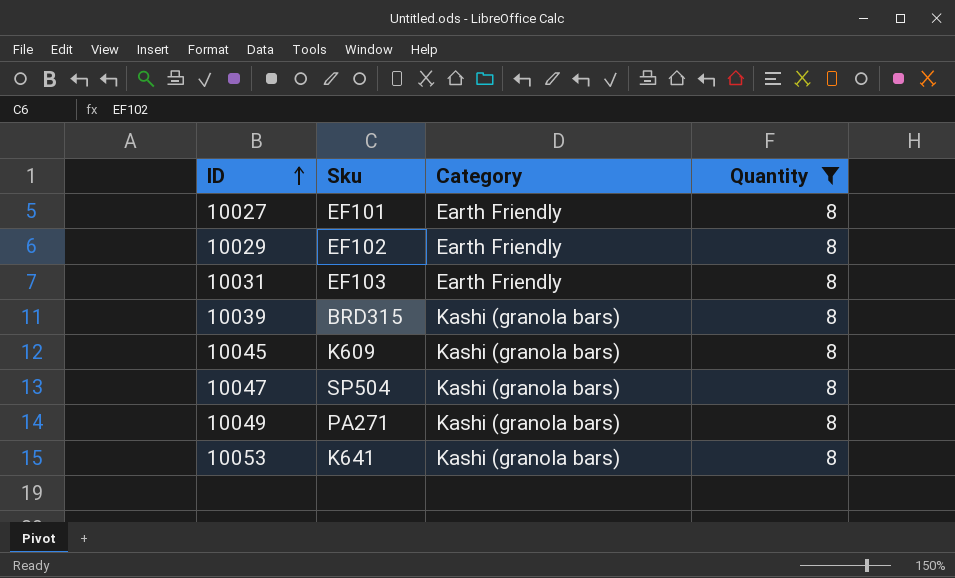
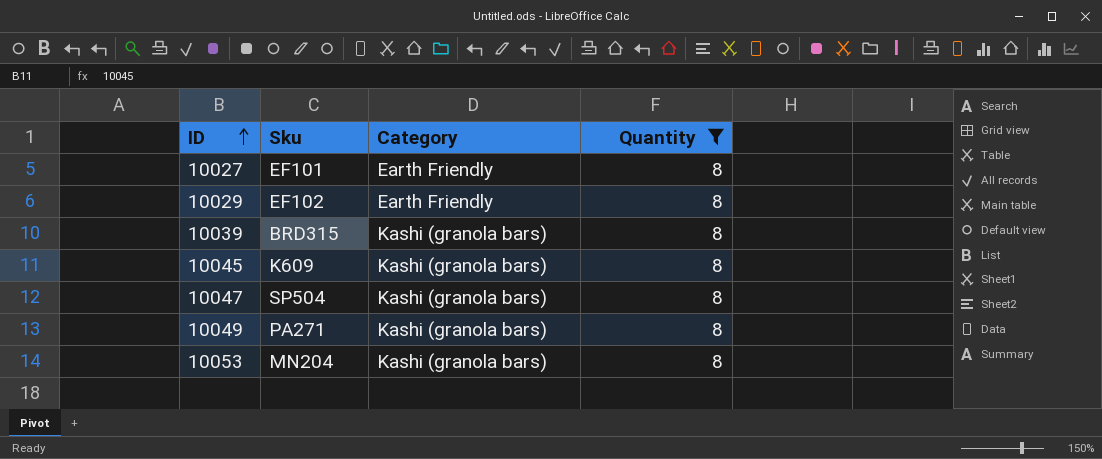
row 10031: EF103 | Earth Friendly | 8 -> none
10053 | Sku: K641 -> MN204

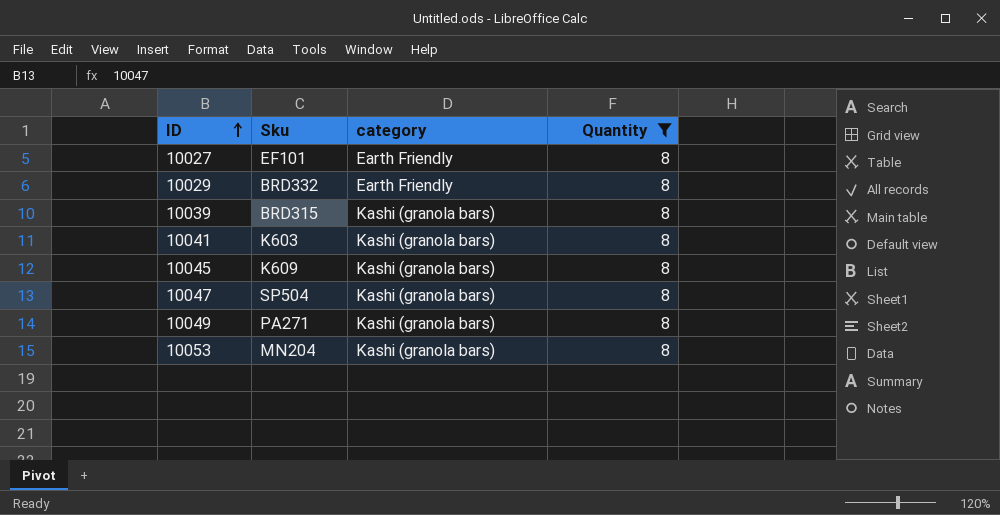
column name: Category -> category
10029 | Sku: EF102 -> BRD332
row 10041: none -> K603 | Kashi (granola bars) | 8

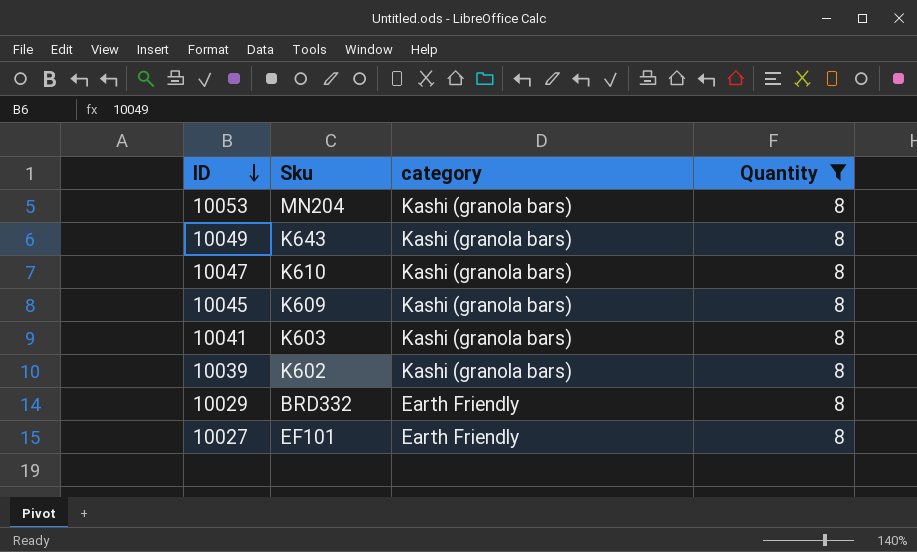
row order: ID ascending -> ID descending
10049 | Sku: PA271 -> K643
10047 | Sku: SP504 -> K610
10039 | Sku: BRD315 -> K602

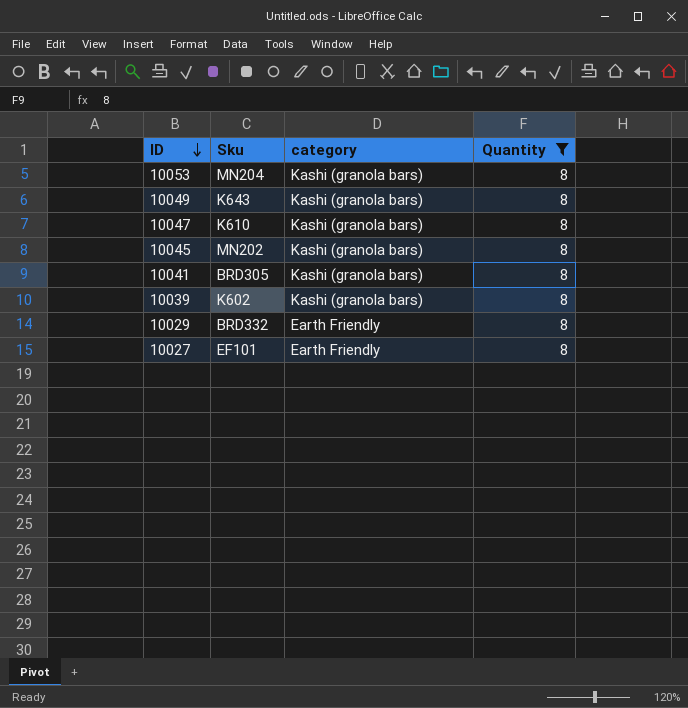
10045 | Sku: K609 -> MN202
10041 | Sku: K603 -> BRD305

